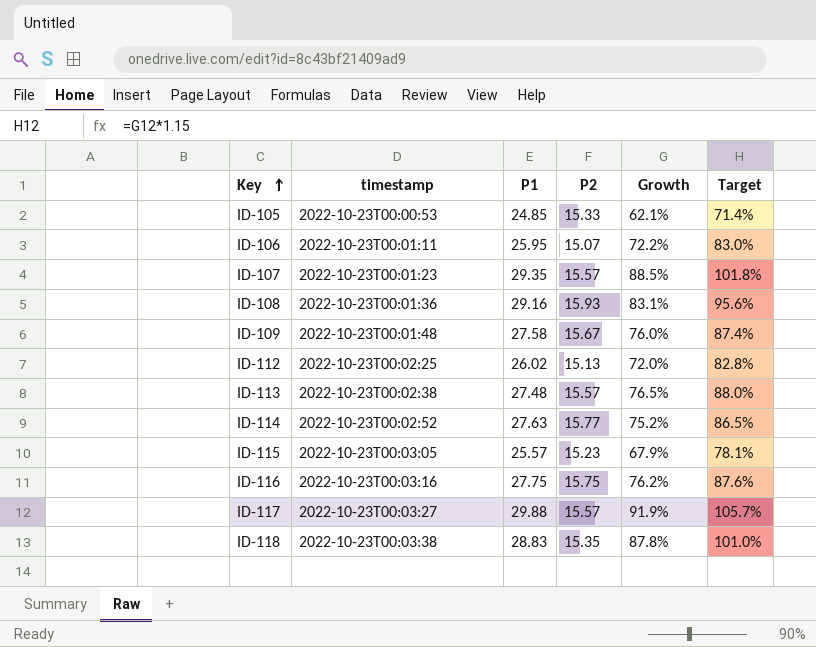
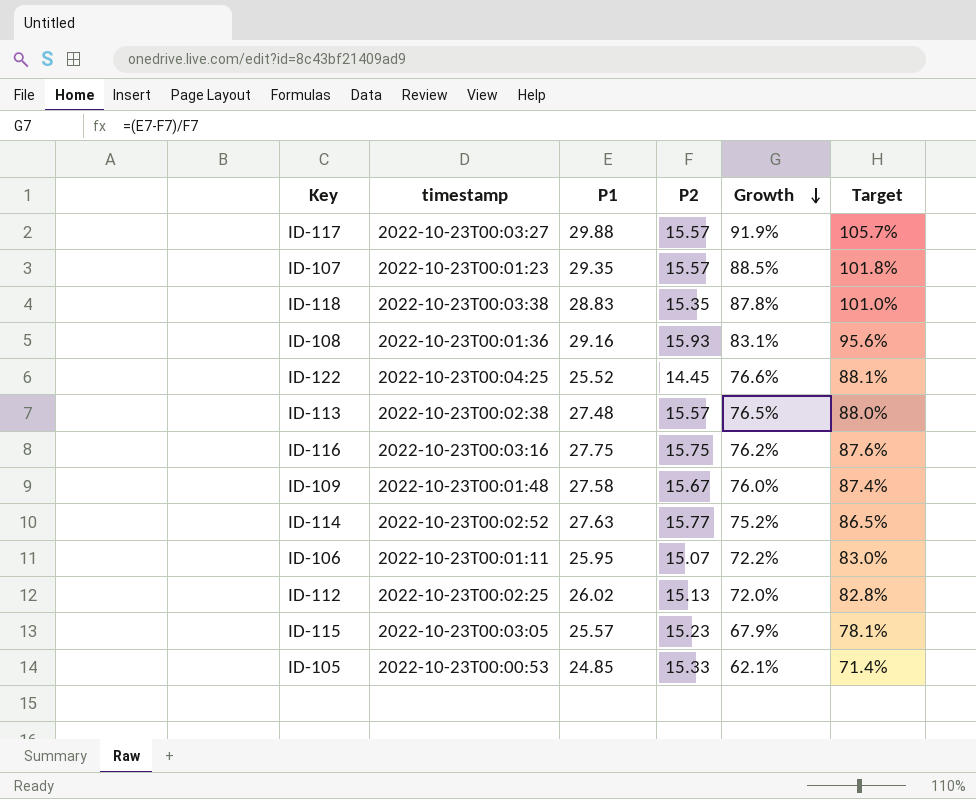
row order: Key ascending -> Growth descending
row ID-122: none -> 2022-10-23T00:04:25 | 25.52 | 14.45 | 76.6% | 88.1%

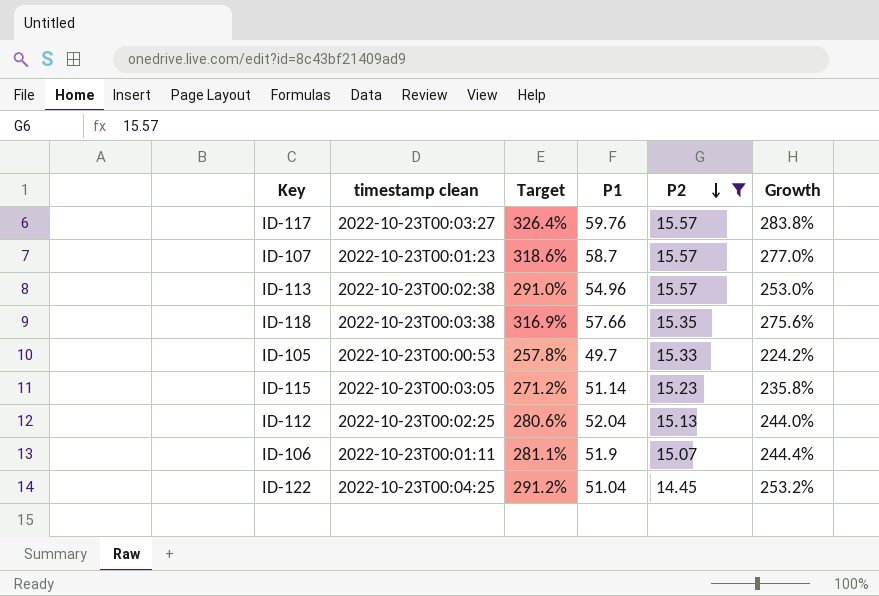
filter: none -> P2 <= 15.57
row order: Growth descending -> P2 descending
column name: timestamp -> timestamp clean
column Target | position: 6 -> 3
ID-117 | Target: 105.7% -> 326.4%
ID-117 | P1: 29.88 -> 59.76
ID-117 | Growth: 91.9% -> 283.8%
ID-107 | Target: 101.8% -> 318.6%
ID-107 | P1: 29.35 -> 58.7
ID-107 | Growth: 88.5% -> 277.0%
ID-113 | Target: 88.0% -> 291.0%
ID-113 | P1: 27.48 -> 54.96
ID-113 | Growth: 76.5% -> 253.0%
ID-118 | Target: 101.0% -> 316.9%
ID-118 | P1: 28.83 -> 57.66
ID-118 | Growth: 87.8% -> 275.6%
ID-105 | Target: 71.4% -> 257.8%
ID-105 | P1: 24.85 -> 49.7
ID-105 | Growth: 62.1% -> 224.2%
ID-115 | Target: 78.1% -> 271.2%
ID-115 | P1: 25.57 -> 51.14
ID-115 | Growth: 67.9% -> 235.8%
ID-112 | Target: 82.8% -> 280.6%
ID-112 | P1: 26.02 -> 52.04
ID-112 | Growth: 72.0% -> 244.0%
ID-106 | Target: 83.0% -> 281.1%
ID-106 | P1: 25.95 -> 51.9
ID-106 | Growth: 72.2% -> 244.4%
ID-122 | Target: 88.1% -> 291.2%
ID-122 | P1: 25.52 -> 51.04
ID-122 | Growth: 76.6% -> 253.2%

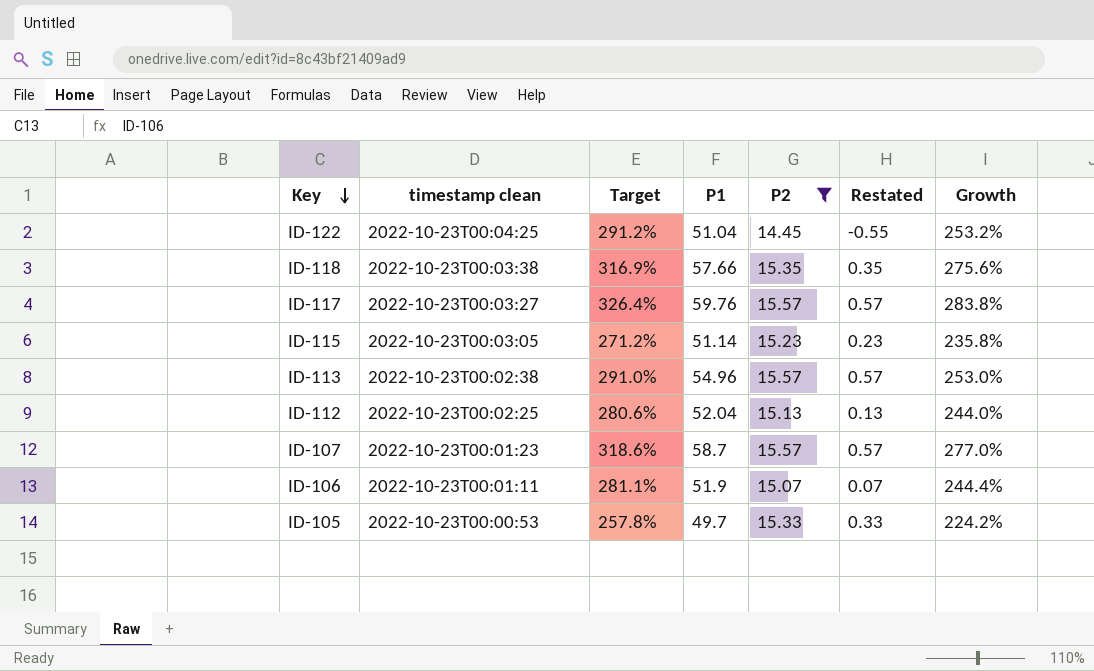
row order: P2 descending -> Key descending
column Restated | formula: none -> [P2] - 15

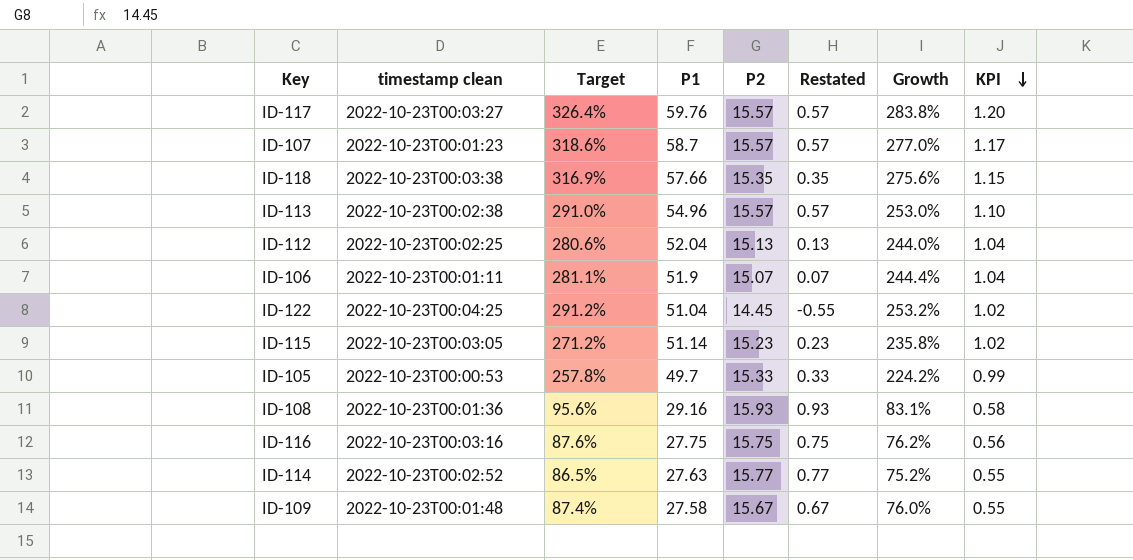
filter: P2 <= 15.57 -> none
row order: Key descending -> KPI descending
column KPI | formula: none -> [P1] * 0.02

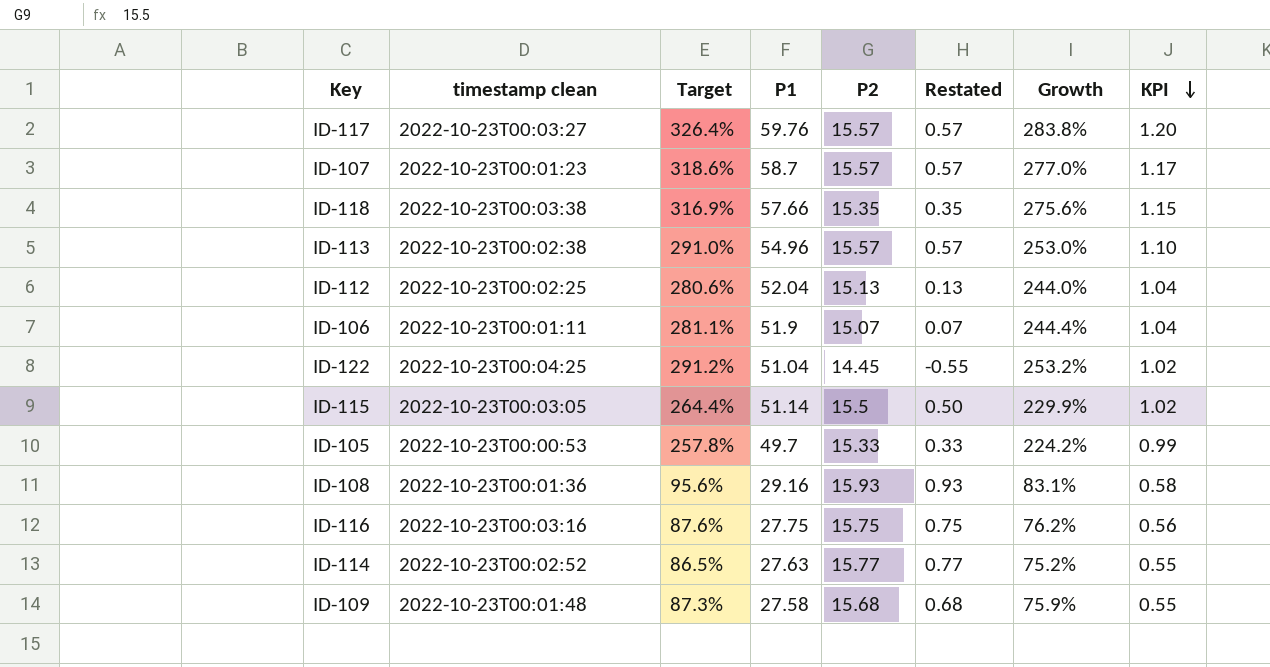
ID-115 | Target: 271.2% -> 264.4%
ID-115 | P2: 15.23 -> 15.5
ID-115 | Restated: 0.23 -> 0.50
ID-115 | Growth: 235.8% -> 229.9%
ID-109 | Target: 87.4% -> 87.3%
ID-109 | P2: 15.67 -> 15.68
ID-109 | Restated: 0.67 -> 0.68
ID-109 | Growth: 76.0% -> 75.9%

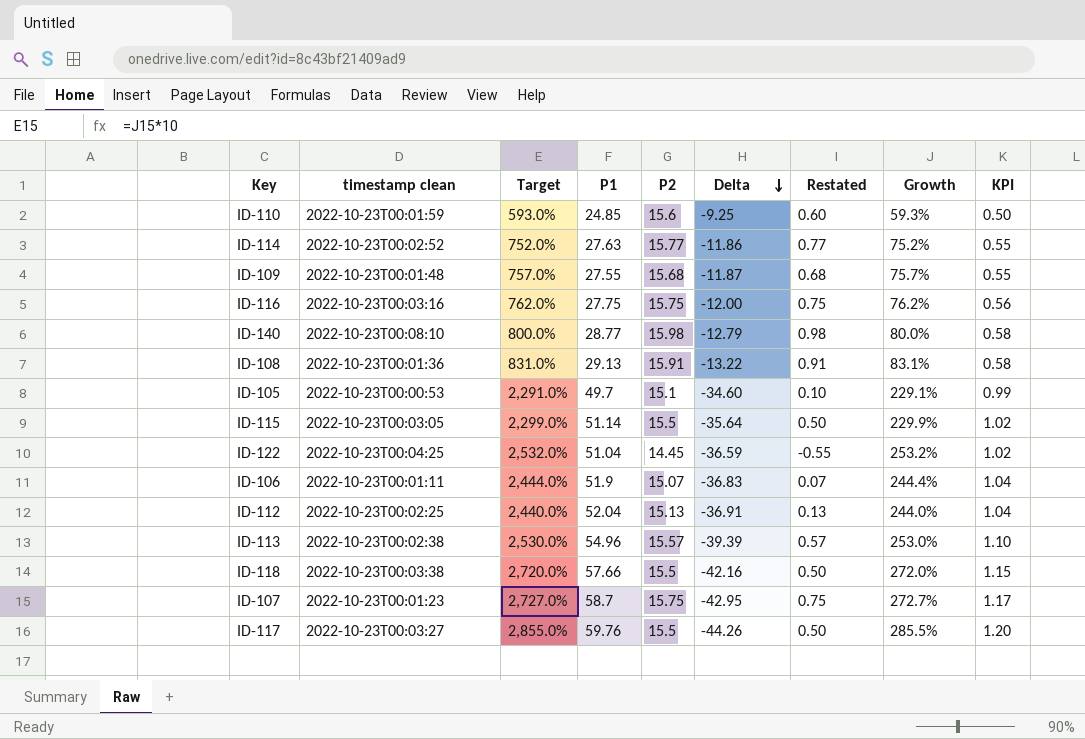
row order: KPI descending -> Delta descending
column Target | formula: [Growth] * 1.15 -> [Growth] * 10
column Delta | formula: none -> [P2] - [P1]
row ID-110: none -> 2022-10-23T00:01:59 | 593.0% | 24.85 | 15.6 | -9.25 | 0.60 | 59.3% | 0.50
ID-109 | P1: 27.58 -> 27.55
ID-109 | Growth: 75.9% -> 75.7%
row ID-140: none -> 2022-10-23T00:08:10 | 800.0% | 28.77 | 15.98 | -12.79 | 0.98 | 80.0% | 0.58
ID-108 | P1: 29.16 -> 29.13
ID-108 | P2: 15.93 -> 15.91
ID-108 | Restated: 0.93 -> 0.91
ID-105 | P2: 15.33 -> 15.1
ID-105 | Restated: 0.33 -> 0.10
ID-105 | Growth: 224.2% -> 229.1%
ID-118 | P2: 15.35 -> 15.5
ID-118 | Restated: 0.35 -> 0.50
ID-118 | Growth: 275.6% -> 272.0%
ID-107 | P2: 15.57 -> 15.75
ID-107 | Restated: 0.57 -> 0.75
ID-107 | Growth: 277.0% -> 272.7%
ID-117 | P2: 15.57 -> 15.5
ID-117 | Restated: 0.57 -> 0.50
ID-117 | Growth: 283.8% -> 285.5%

